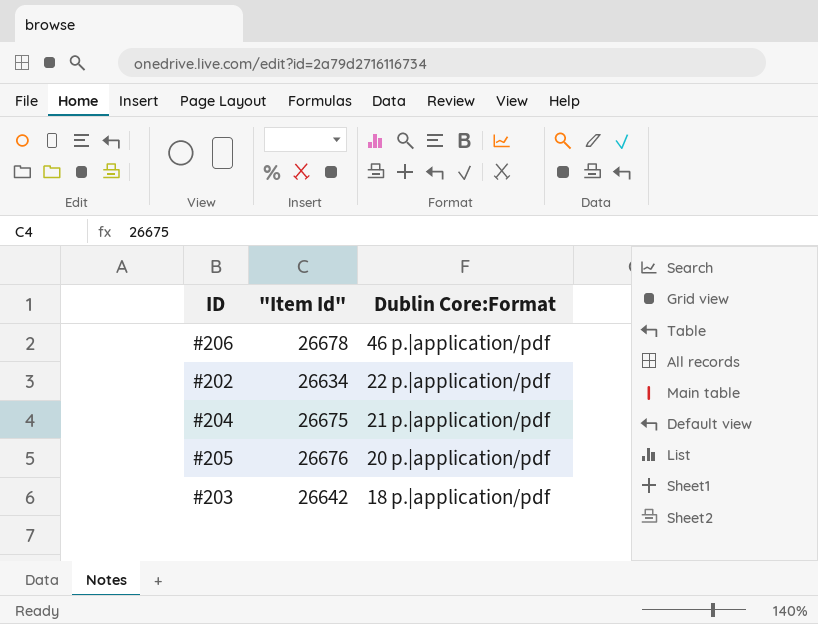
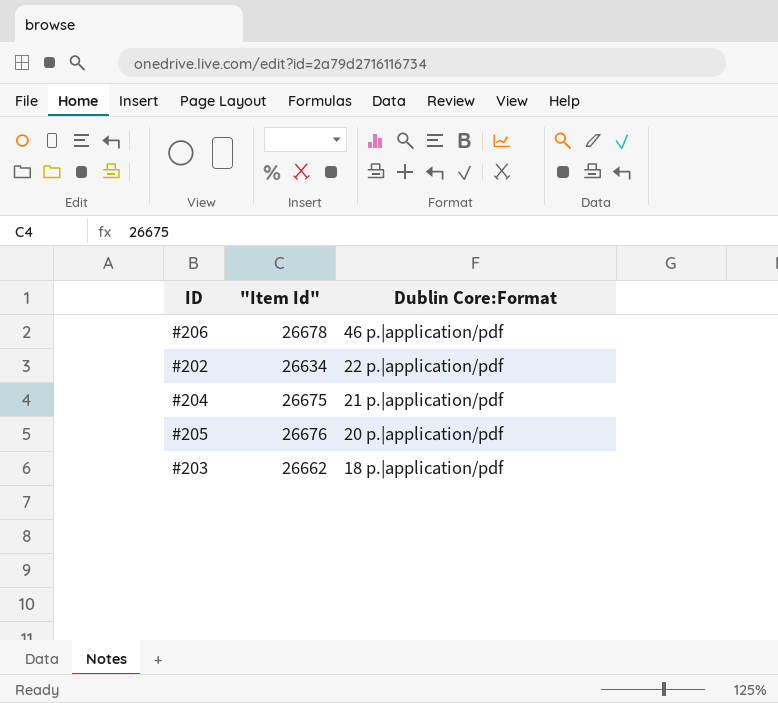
#203 | "Item Id": 26642 -> 26662

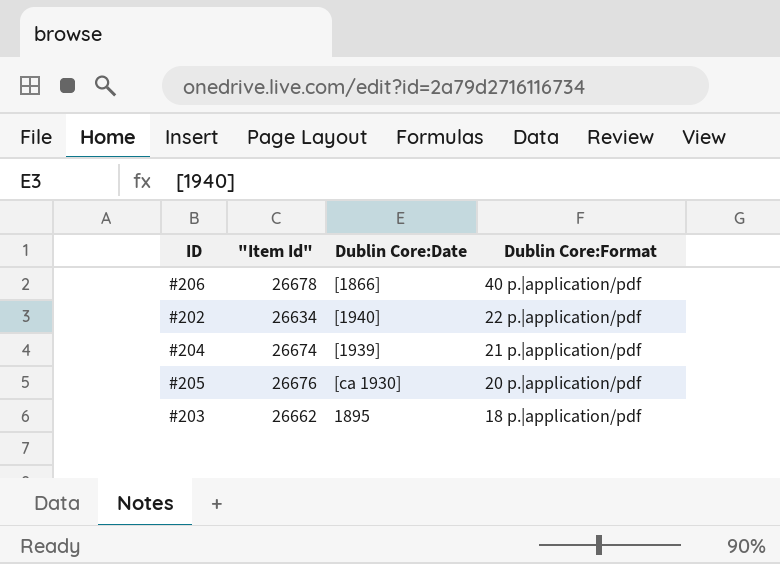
column Dublin Core:Date | position: none -> 3
#206 | Dublin Core:Format: 46 p.|application/pdf -> 40 p.|application/pdf
#204 | "Item Id": 26675 -> 26674

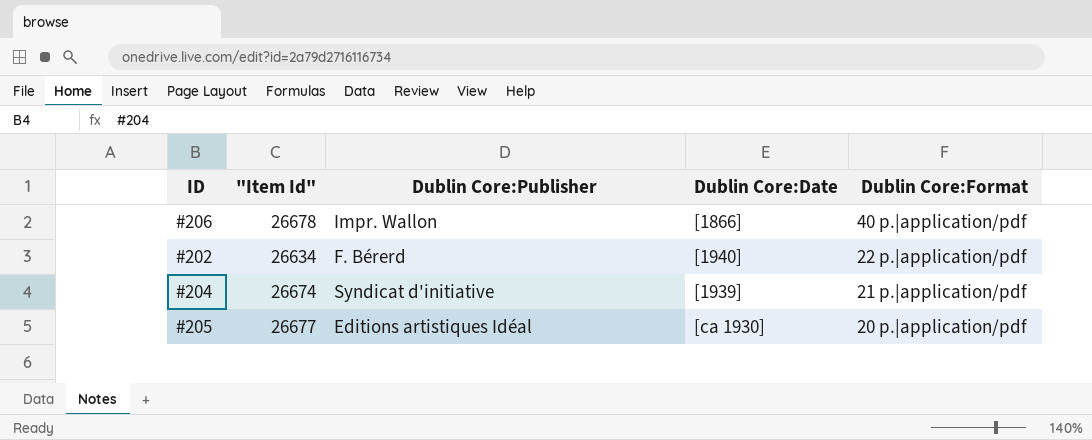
column Dublin Core:Publisher | position: none -> 3
row #203: 26662 | 1895 | 18 p.|application/pdf -> none
#205 | "Item Id": 26676 -> 26677

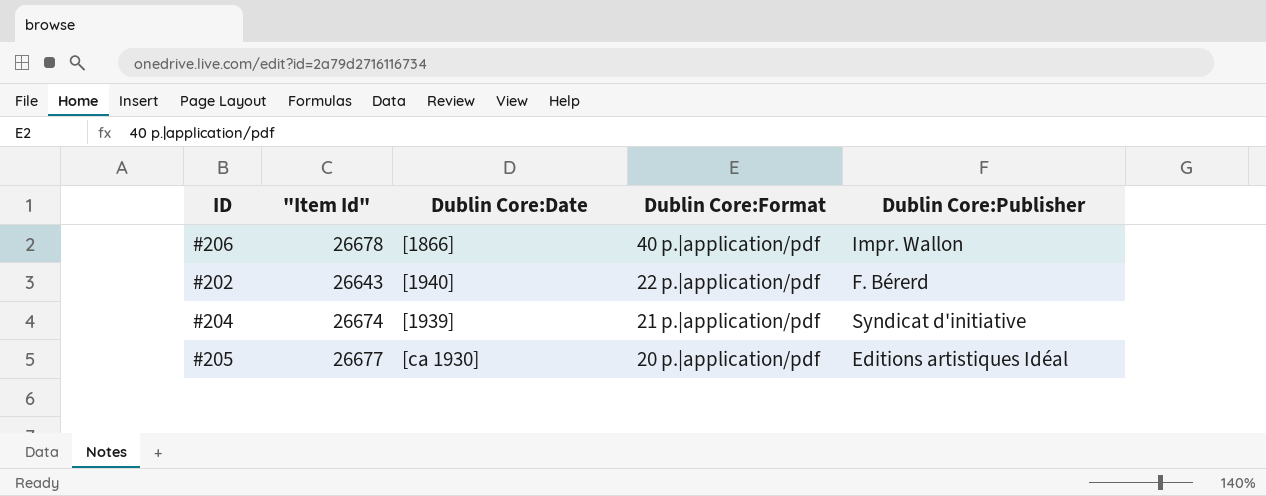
column Dublin Core:Publisher | position: 3 -> 5
#202 | "Item Id": 26634 -> 26643

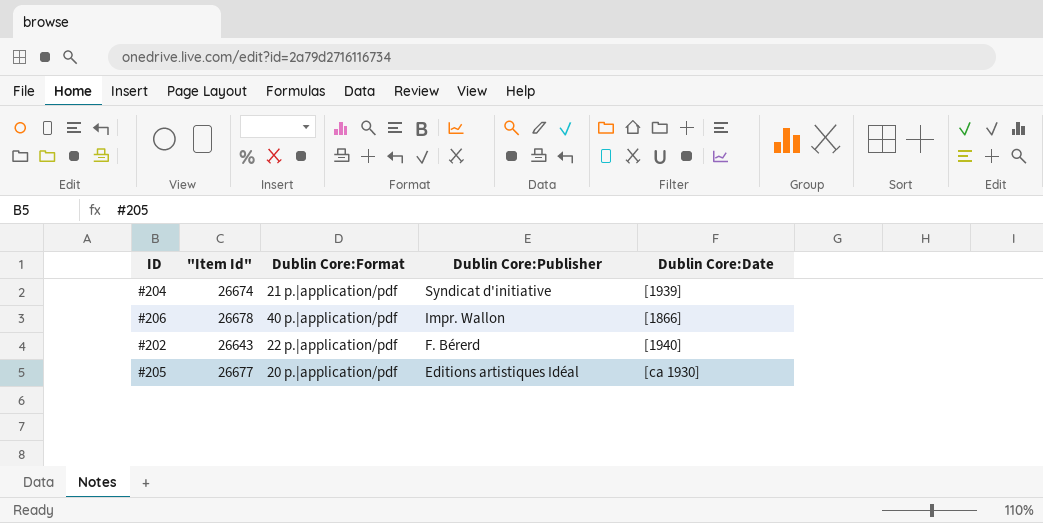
row order: Dublin Core:Format descending -> Dublin Core:Publisher descending
column Dublin Core:Date | position: 3 -> 5

